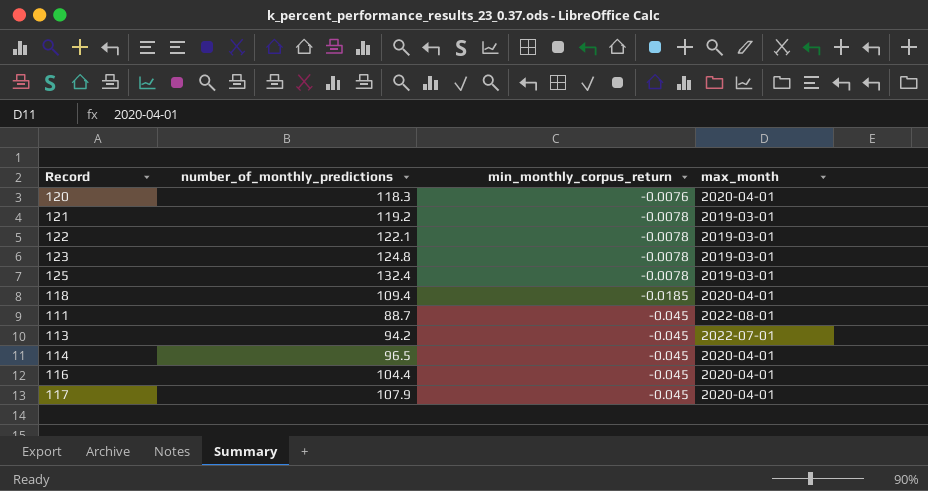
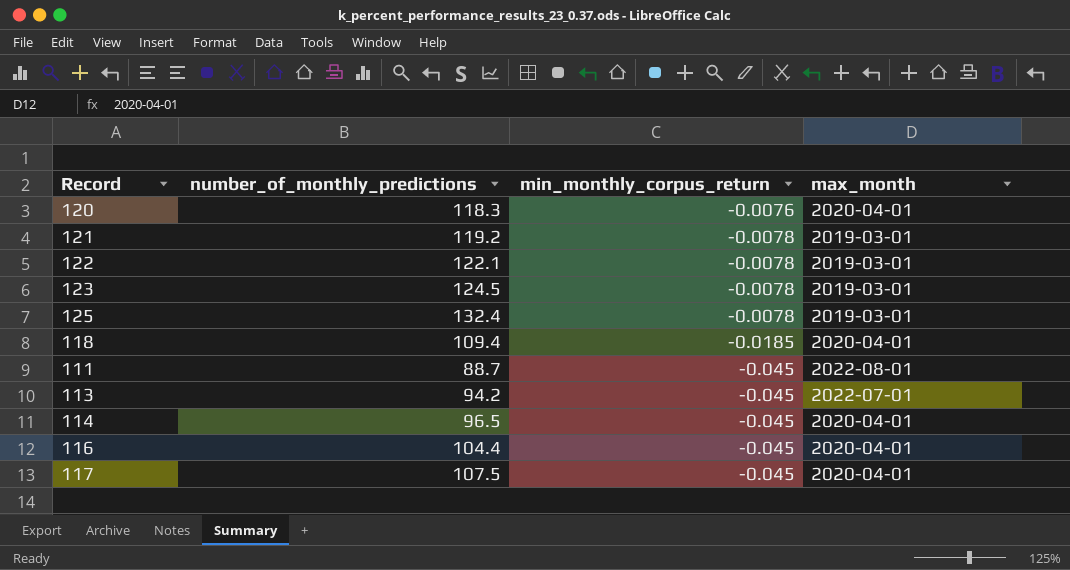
123 | number_of_monthly_predictions: 124.8 -> 124.5
117 | number_of_monthly_predictions: 107.9 -> 107.5

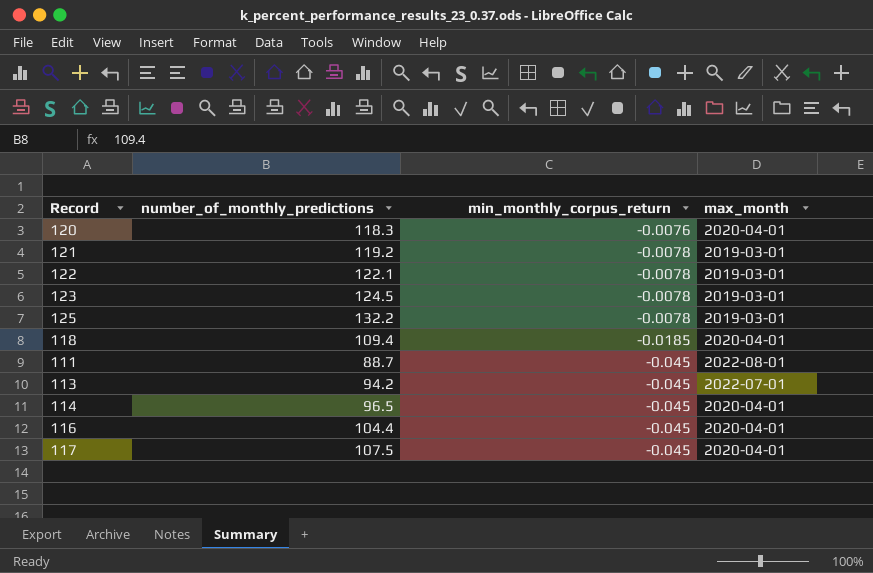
125 | number_of_monthly_predictions: 132.4 -> 132.2

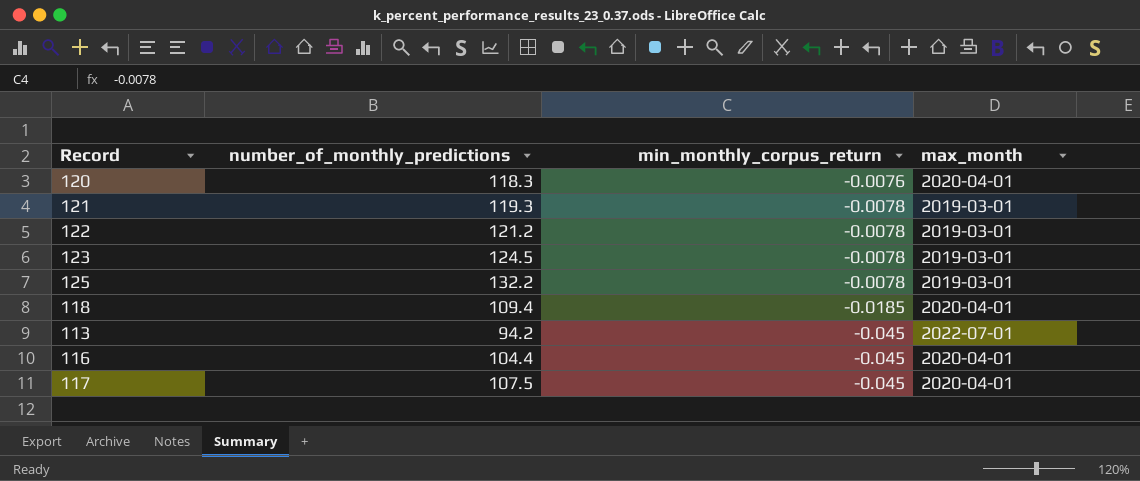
row 111: 88.7 | -0.045 | 2022-08-01 -> none
row 114: 96.5 | -0.045 | 2020-04-01 -> none
121 | number_of_monthly_predictions: 119.2 -> 119.3
122 | number_of_monthly_predictions: 122.1 -> 121.2

